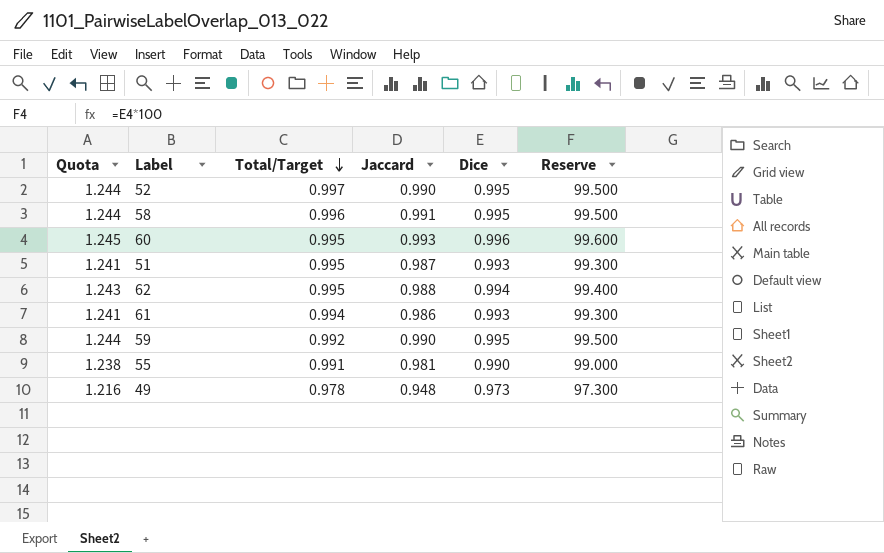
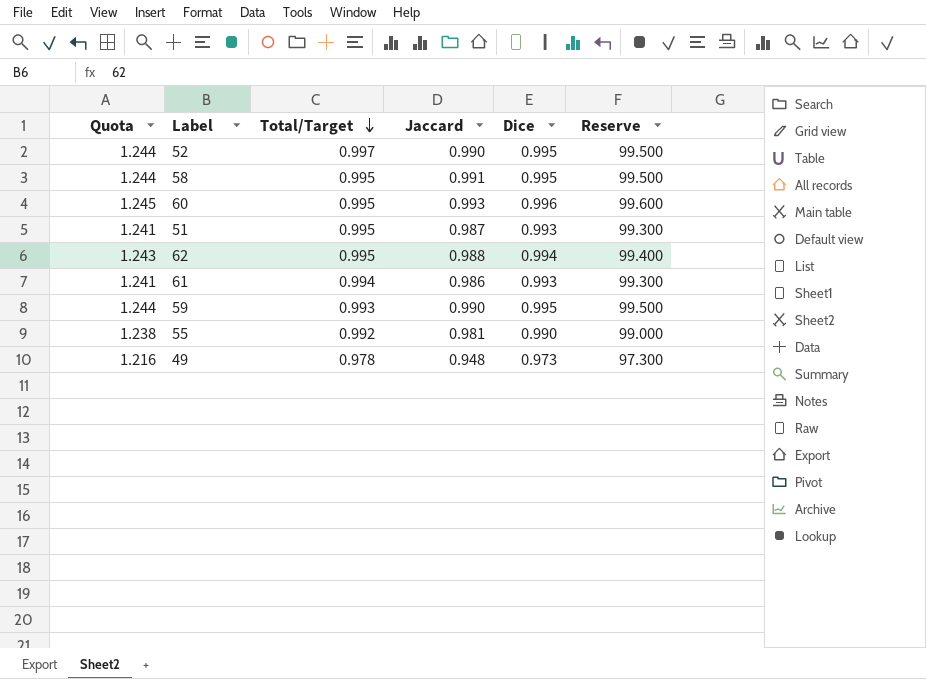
58 | Total/Target: 0.996 -> 0.995
59 | Total/Target: 0.992 -> 0.993
55 | Total/Target: 0.991 -> 0.992

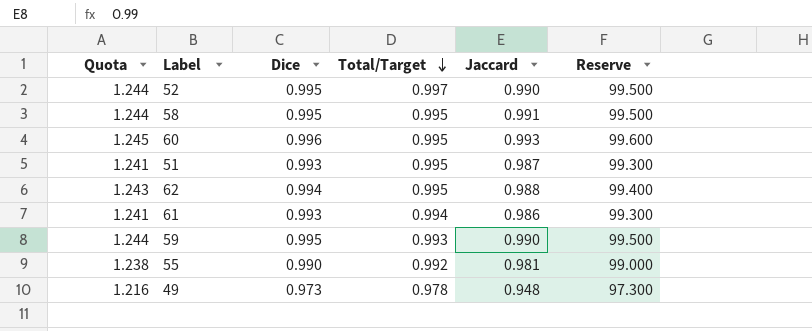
column Dice | position: 5 -> 3

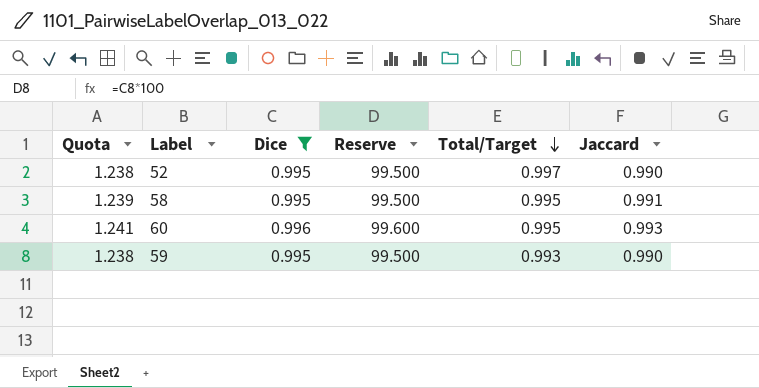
filter: none -> Dice >= 0.995
column Quota | formula: [Dice] * 1.25 -> [Jaccard] * 1.25
column Reserve | position: 6 -> 4

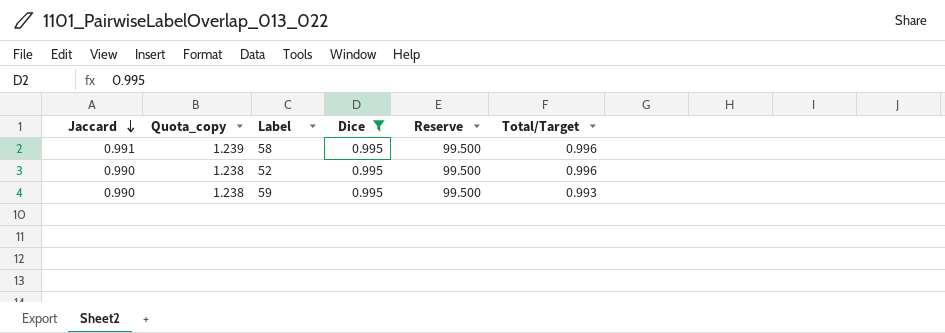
row order: Total/Target descending -> Jaccard descending
column Jaccard | position: 6 -> 1
column name: Quota -> Quota_copy
row 60: 1.241 | 0.996 | 99.600 | 0.995 | 0.993 -> none
58 | Total/Target: 0.995 -> 0.996
52 | Total/Target: 0.997 -> 0.996

